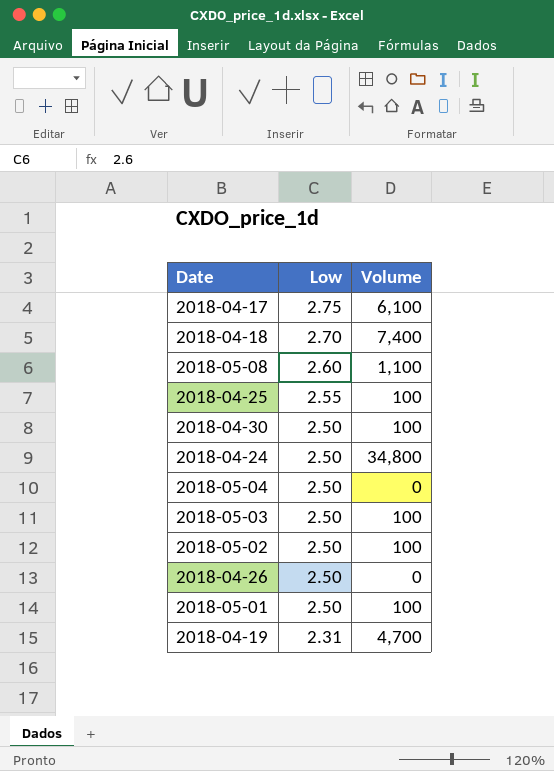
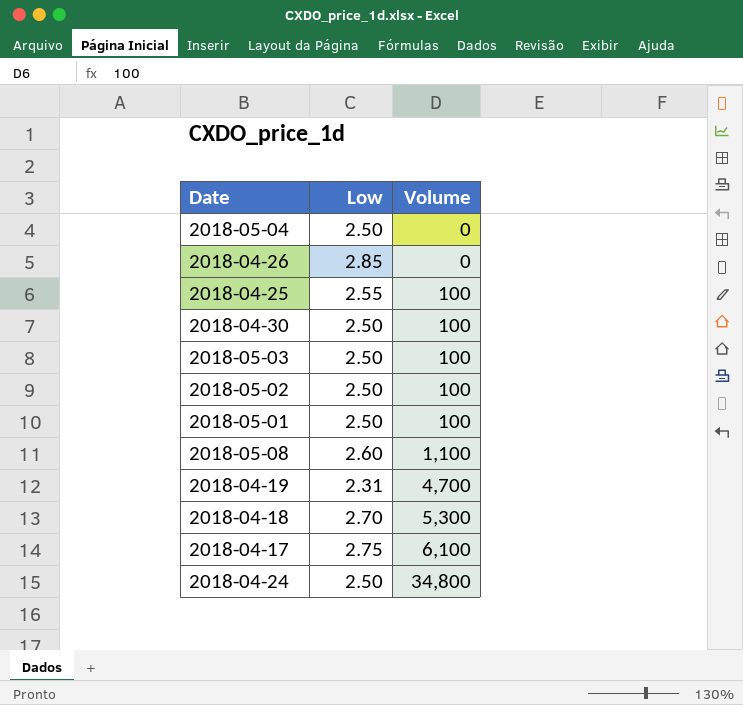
row order: Low descending -> Volume ascending
2018-04-26 | Low: 2.50 -> 2.85
2018-04-18 | Volume: 7,400 -> 5,300

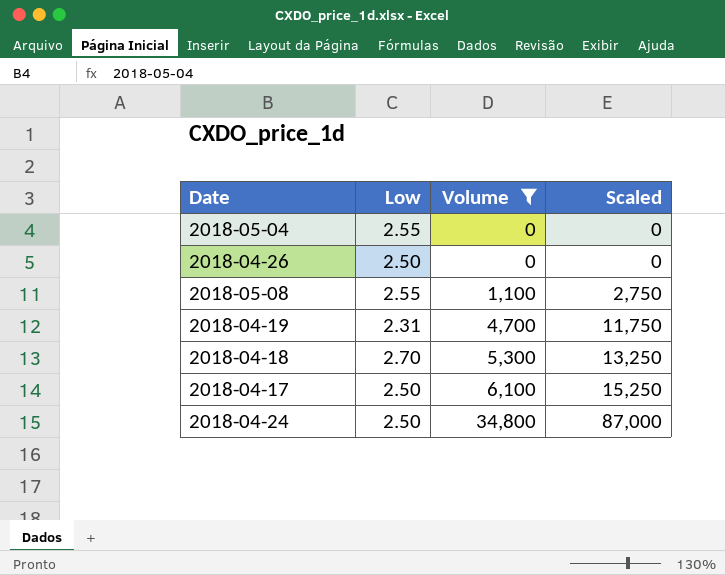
filter: none -> Volume != 100
column Scaled | formula: none -> [Volume] * 2.5
2018-05-04 | Low: 2.50 -> 2.55
2018-04-26 | Low: 2.85 -> 2.50
2018-05-08 | Low: 2.60 -> 2.55
2018-04-17 | Low: 2.75 -> 2.50

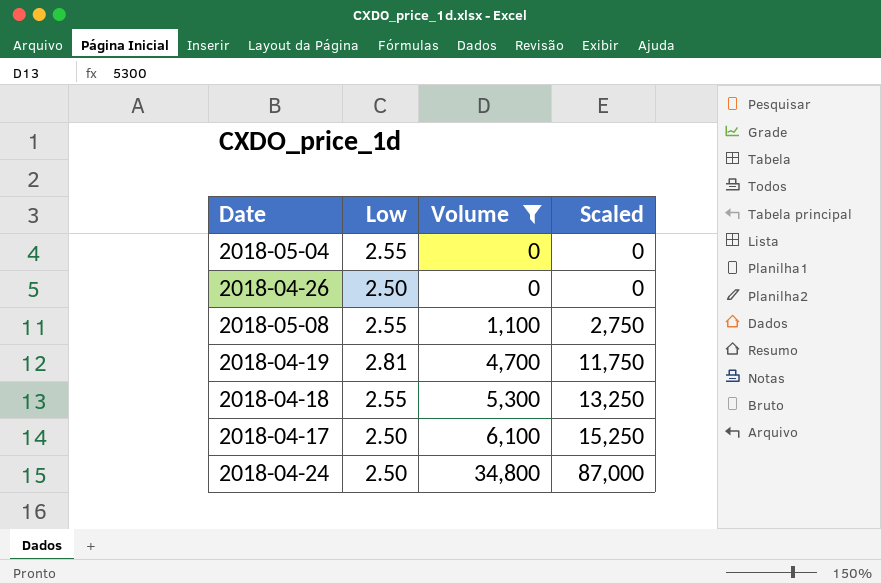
2018-04-19 | Low: 2.31 -> 2.81
2018-04-18 | Low: 2.70 -> 2.55

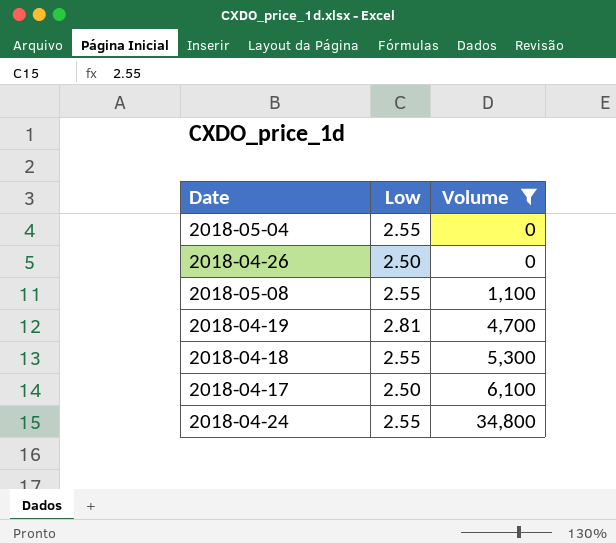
column Scaled | formula: [Volume] * 2.5 -> none
2018-04-24 | Low: 2.50 -> 2.55

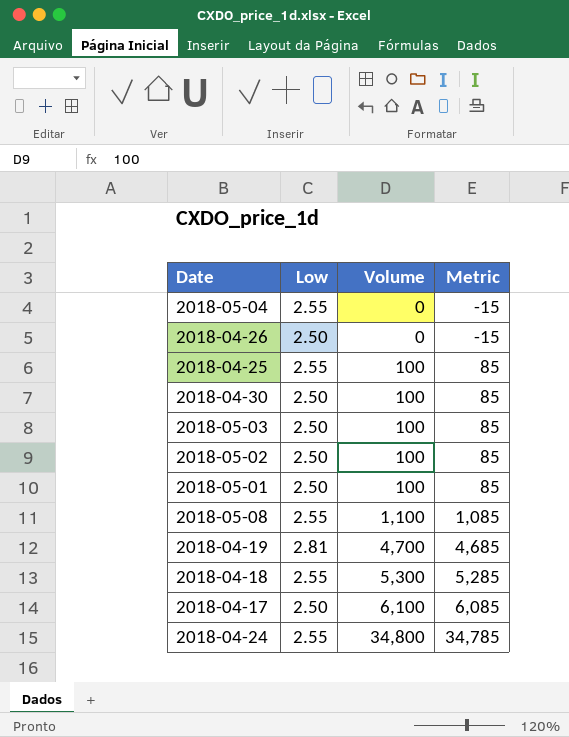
filter: Volume != 100 -> none
column Metric | formula: none -> [Volume] - 15

